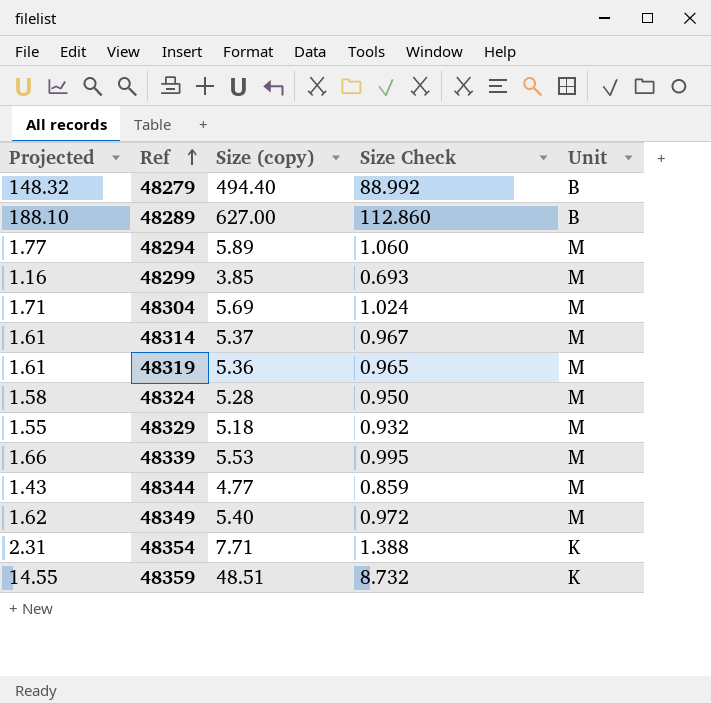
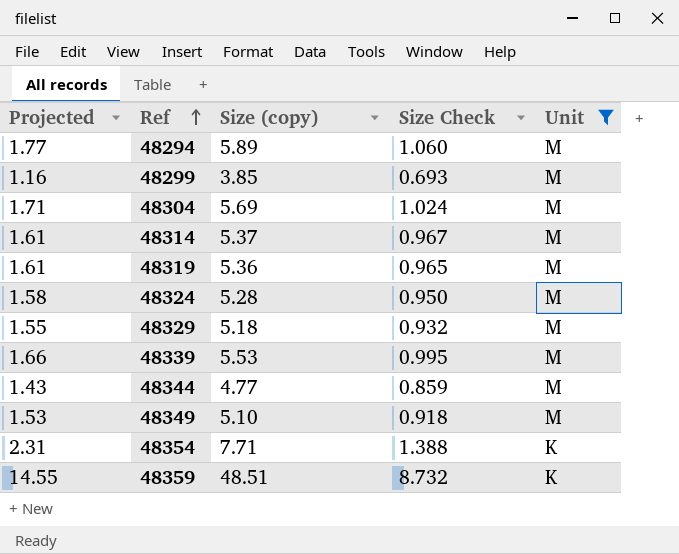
filter: none -> Unit != B
48349 | Projected: 1.62 -> 1.53
48349 | Size (copy): 5.40 -> 5.10
48349 | Size Check: 0.972 -> 0.918

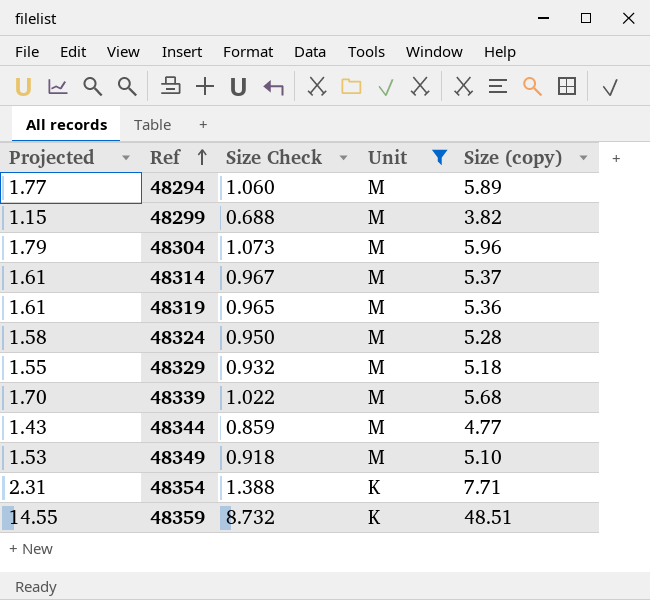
column Size (copy) | position: 3 -> 5
48299 | Projected: 1.16 -> 1.15
48299 | Size Check: 0.693 -> 0.688
48299 | Size (copy): 3.85 -> 3.82
48304 | Projected: 1.71 -> 1.79
48304 | Size Check: 1.024 -> 1.073
48304 | Size (copy): 5.69 -> 5.96
48339 | Projected: 1.66 -> 1.70
48339 | Size Check: 0.995 -> 1.022
48339 | Size (copy): 5.53 -> 5.68

